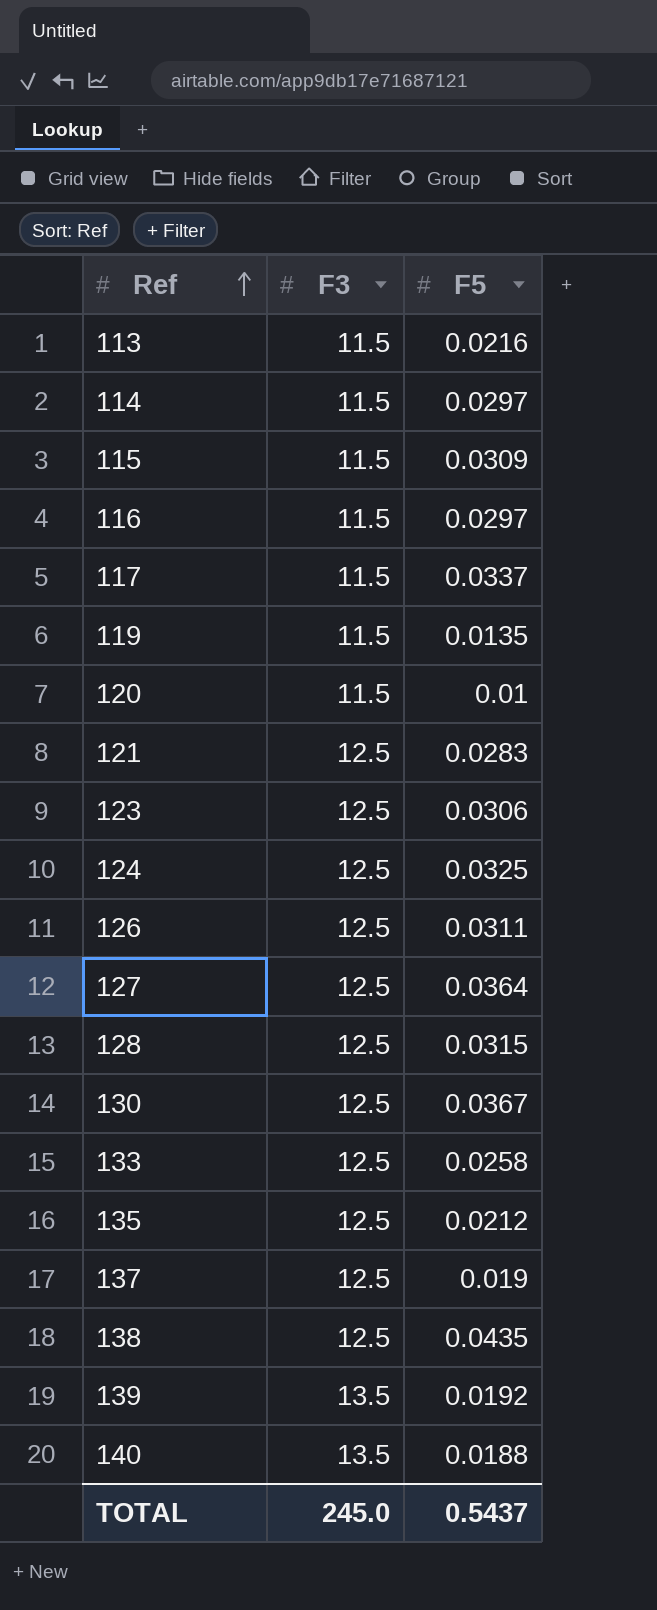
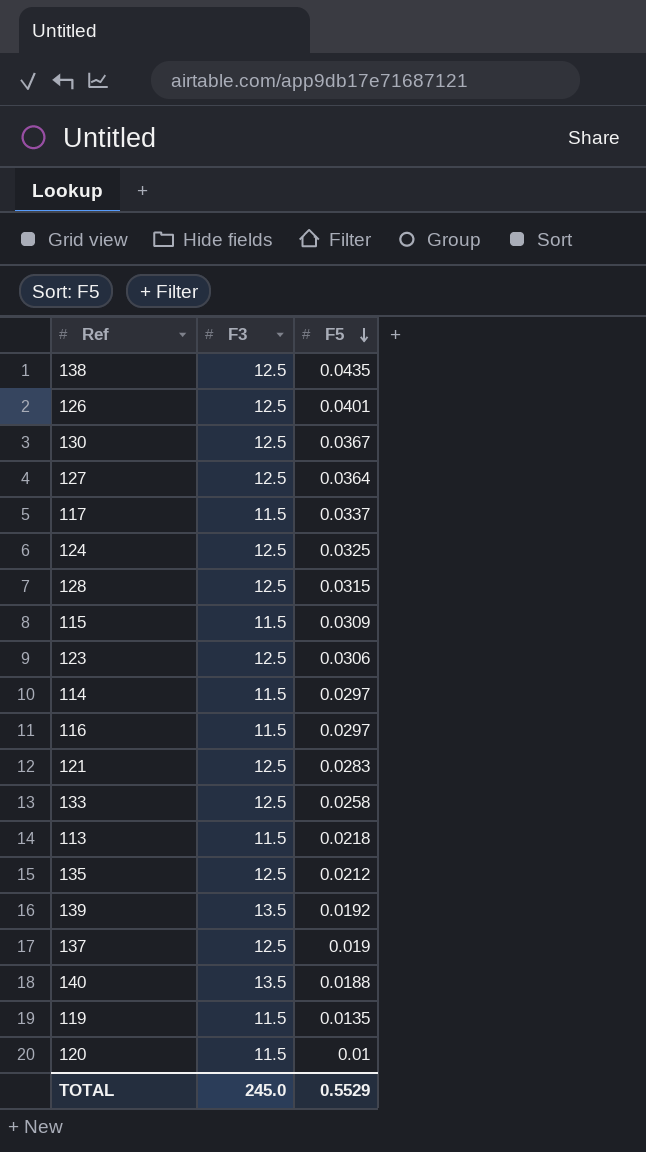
row order: Ref ascending -> F5 descending
126 | F5: 0.0311 -> 0.0401
113 | F5: 0.0216 -> 0.0218
TOTAL | F5: 0.5437 -> 0.5529

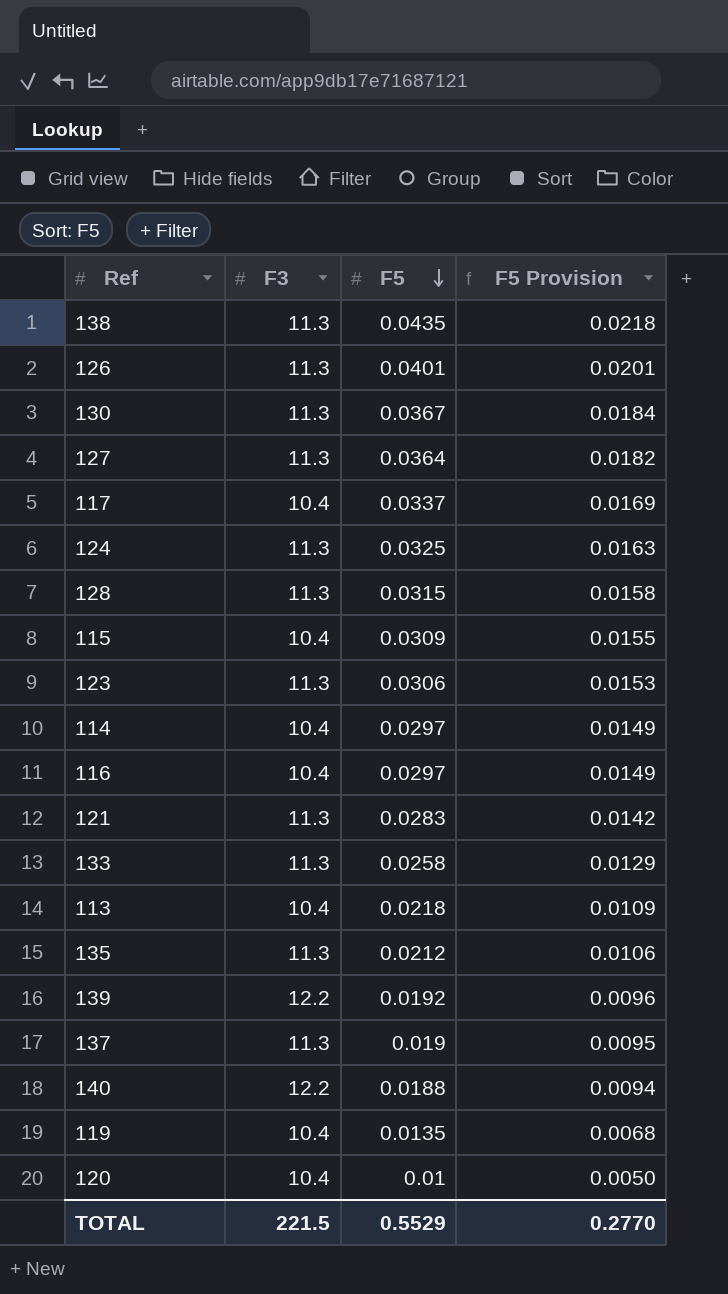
column F5 Provision | formula: none -> [F5] * 0.5
138 | F3: 12.5 -> 11.3
126 | F3: 12.5 -> 11.3
130 | F3: 12.5 -> 11.3
127 | F3: 12.5 -> 11.3
117 | F3: 11.5 -> 10.4
124 | F3: 12.5 -> 11.3
128 | F3: 12.5 -> 11.3
115 | F3: 11.5 -> 10.4
123 | F3: 12.5 -> 11.3
114 | F3: 11.5 -> 10.4
116 | F3: 11.5 -> 10.4
121 | F3: 12.5 -> 11.3
133 | F3: 12.5 -> 11.3
113 | F3: 11.5 -> 10.4
135 | F3: 12.5 -> 11.3
139 | F3: 13.5 -> 12.2
137 | F3: 12.5 -> 11.3
140 | F3: 13.5 -> 12.2
119 | F3: 11.5 -> 10.4
120 | F3: 11.5 -> 10.4
TOTAL | F3: 245.0 -> 221.5

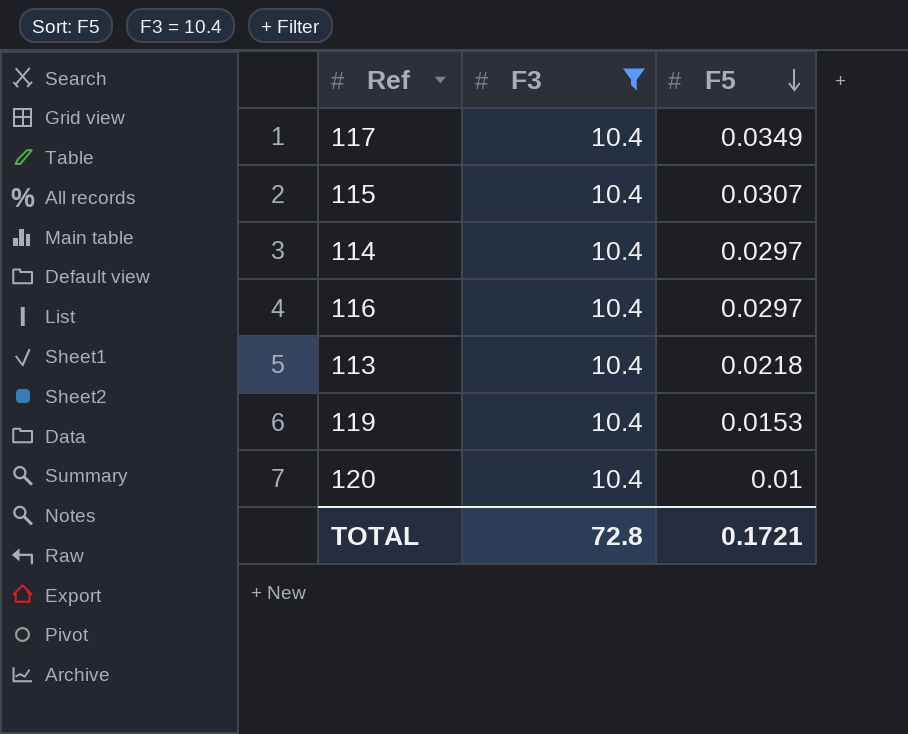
filter: none -> F3 = 10.4
column F5 Provision | formula: [F5] * 0.5 -> none
117 | F5: 0.0337 -> 0.0349
115 | F5: 0.0309 -> 0.0307
119 | F5: 0.0135 -> 0.0153
TOTAL | F3: 221.5 -> 72.8
TOTAL | F5: 0.5529 -> 0.1721

